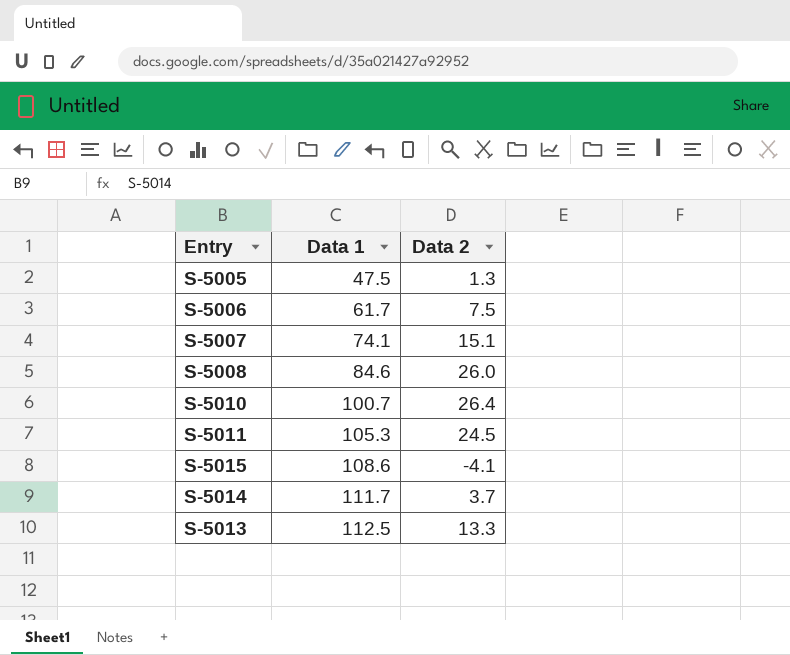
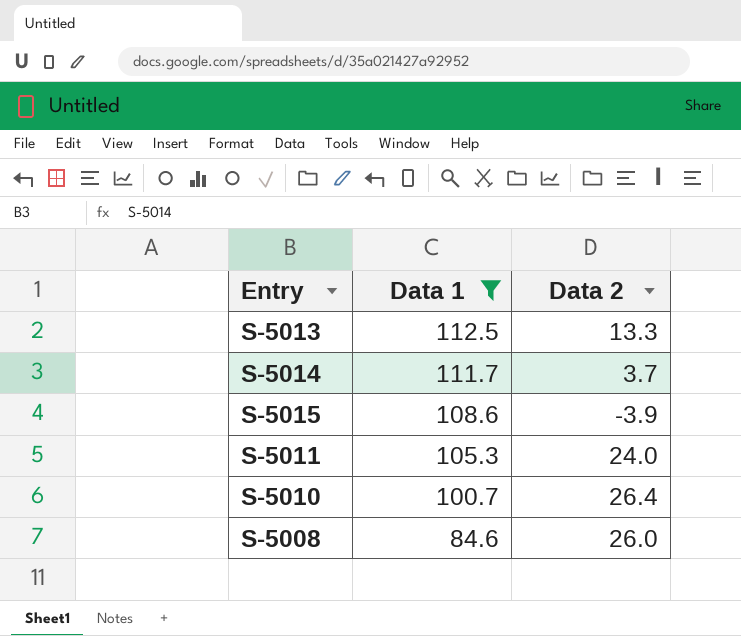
filter: none -> Data 1 >= 84.6
row order: Data 1 ascending -> Data 1 descending
S-5015 | Data 2: -4.1 -> -3.9
S-5011 | Data 2: 24.5 -> 24.0

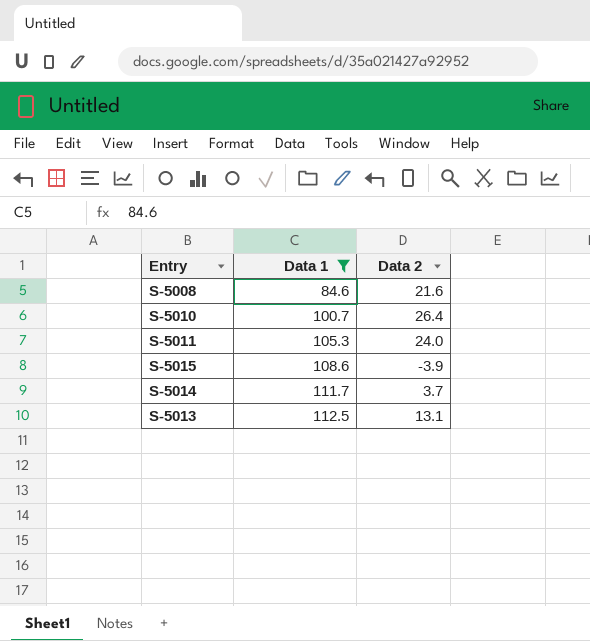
row order: Data 1 descending -> Data 1 ascending
S-5008 | Data 2: 26.0 -> 21.6
S-5013 | Data 2: 13.3 -> 13.1

